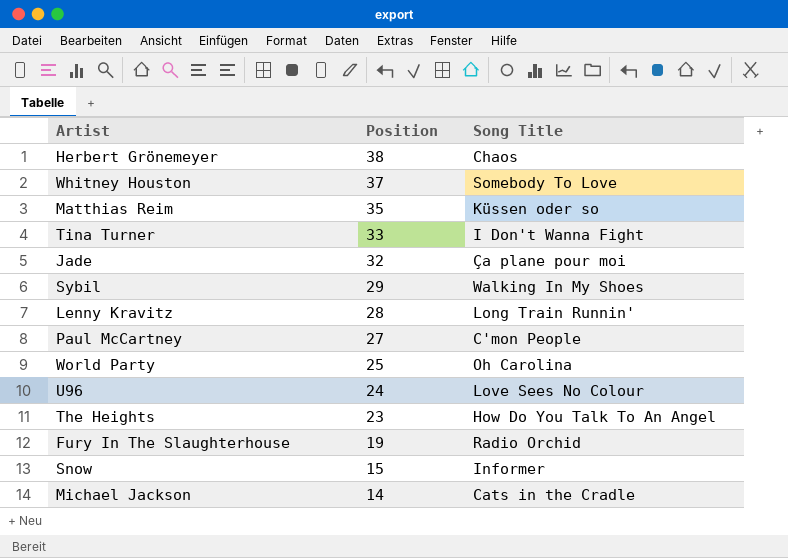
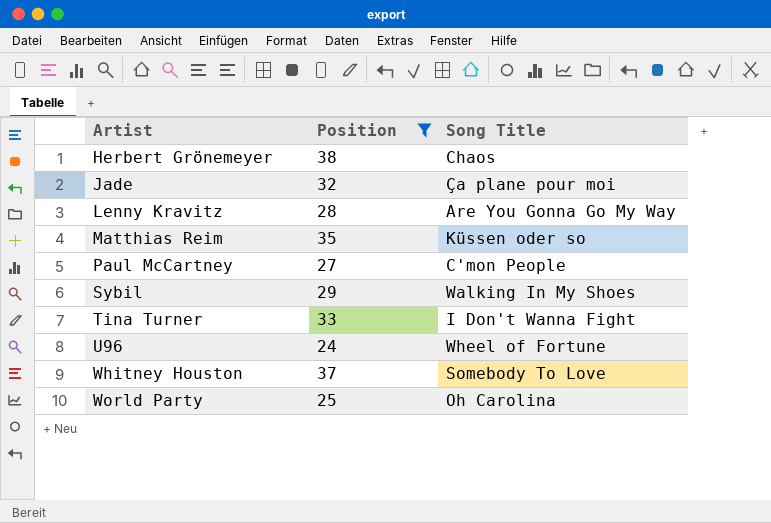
filter: none -> Position >= 24
row order: Position descending -> Artist ascending
Lenny Kravitz | Song Title: Long Train Runnin' -> Are You Gonna Go My Way
U96 | Song Title: Love Sees No Colour -> Wheel of Fortune

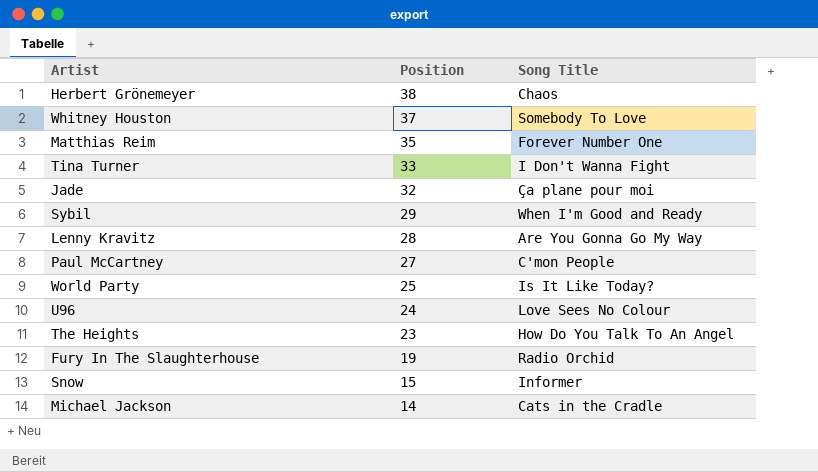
filter: Position >= 24 -> none
row order: Artist ascending -> Position descending
Matthias Reim | Song Title: Küssen oder so -> Forever Number One
Sybil | Song Title: Walking In My Shoes -> When I'm Good and Ready
World Party | Song Title: Oh Carolina -> Is It Like Today?
U96 | Song Title: Wheel of Fortune -> Love Sees No Colour

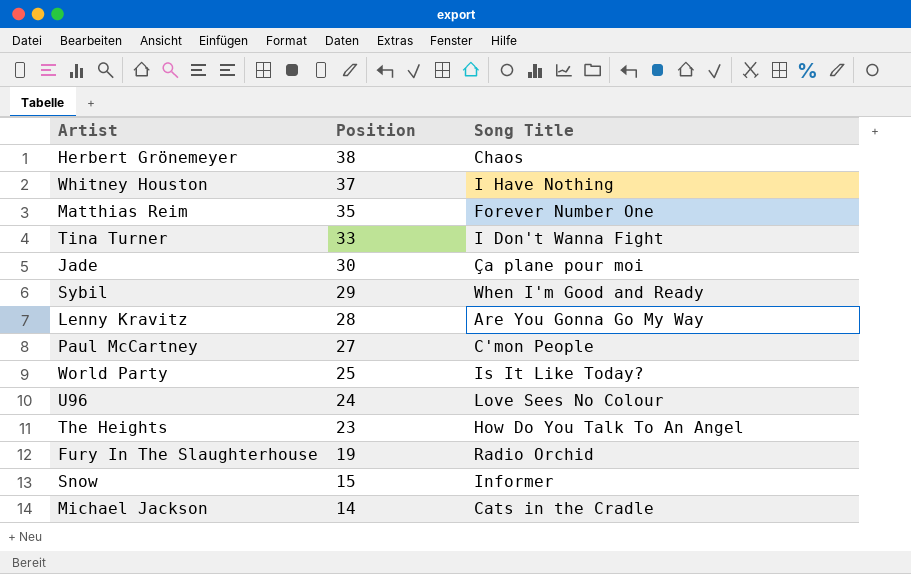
Whitney Houston | Song Title: Somebody To Love -> I Have Nothing
Jade | Position: 32 -> 30

